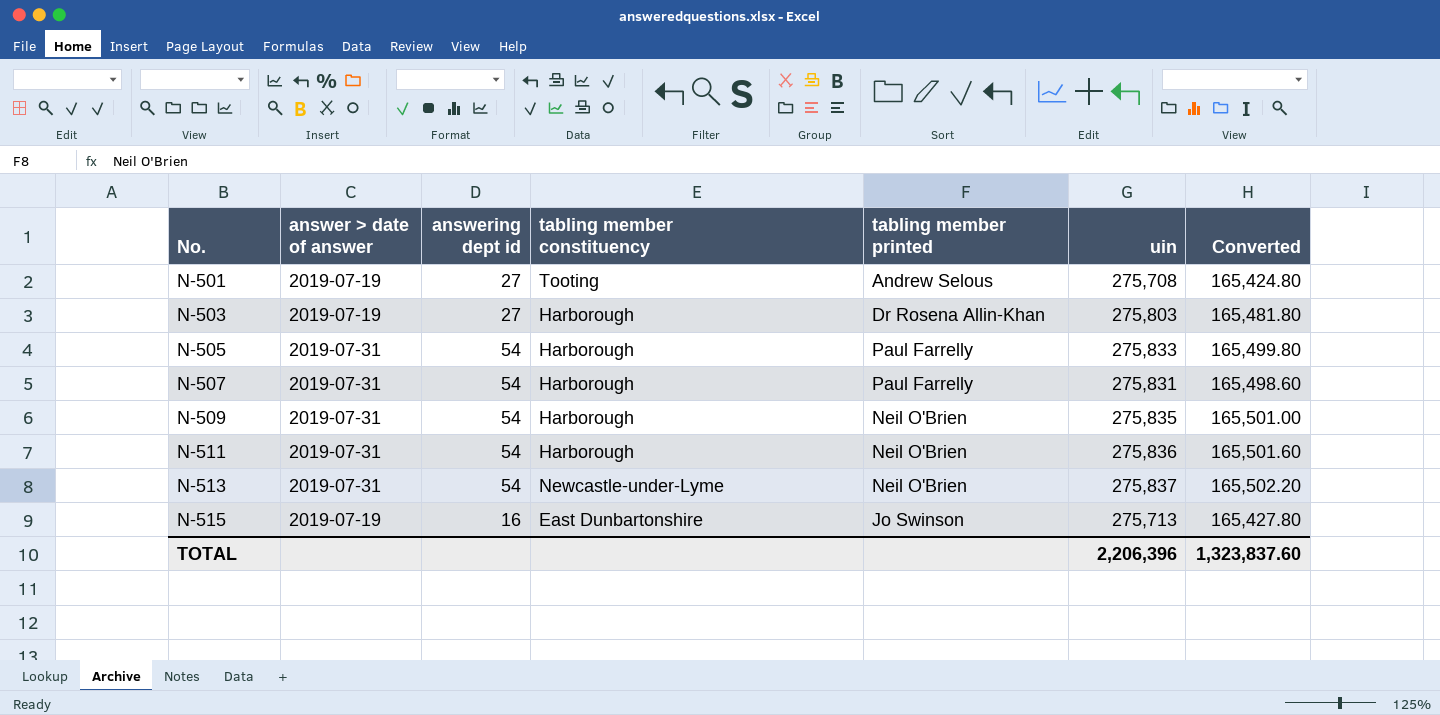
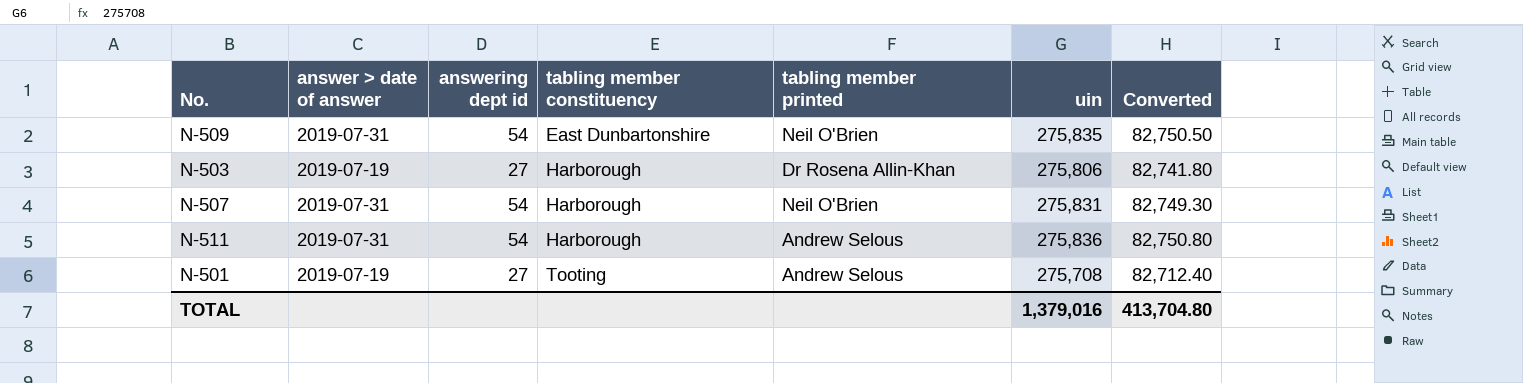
row order: No. ascending -> tabling member constituency ascending
column Converted | formula: [uin] * 0.6 -> [uin] * 0.3
row N-505: 2019-07-31 | 54 | Harborough | Paul Farrelly | 275,833 | 165,499.80 -> none
row N-513: 2019-07-31 | 54 | Newcastle-under-Lyme | Neil O'Brien | 275,837 | 165,502.20 -> none
row N-515: 2019-07-19 | 16 | East Dunbartonshire | Jo Swinson | 275,713 | 165,427.80 -> none
N-509 | tabling member constituency: Harborough -> East Dunbartonshire
N-503 | uin: 275,803 -> 275,806
N-507 | tabling member printed: Paul Farrelly -> Neil O'Brien
N-511 | tabling member printed: Neil O'Brien -> Andrew Selous
TOTAL | uin: 2,206,396 -> 1,379,016
TOTAL | Converted: 1,323,837.60 -> 413,704.80

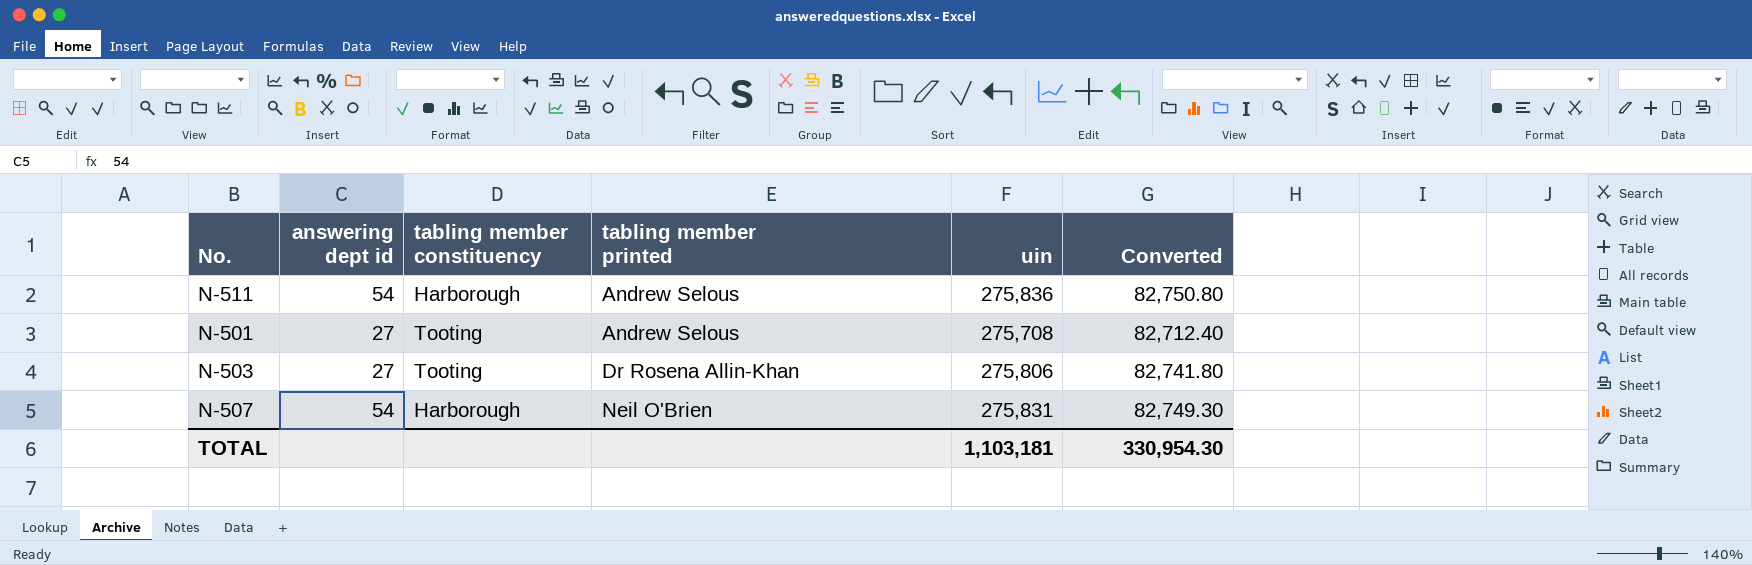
row order: tabling member constituency ascending -> tabling member printed ascending
column answer > date of answer | position: 2 -> none
row N-509: 2019-07-31 | 54 | East Dunbartonshire | Neil O'Brien | 275,835 | 82,750.50 -> none
N-503 | tabling member constituency: Harborough -> Tooting
TOTAL | uin: 1,379,016 -> 1,103,181
TOTAL | Converted: 413,704.80 -> 330,954.30

